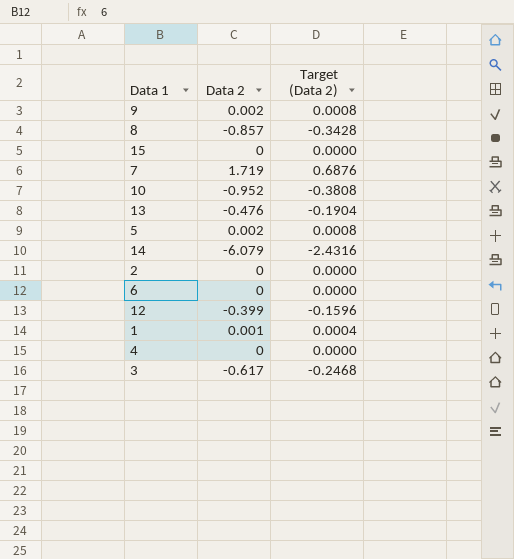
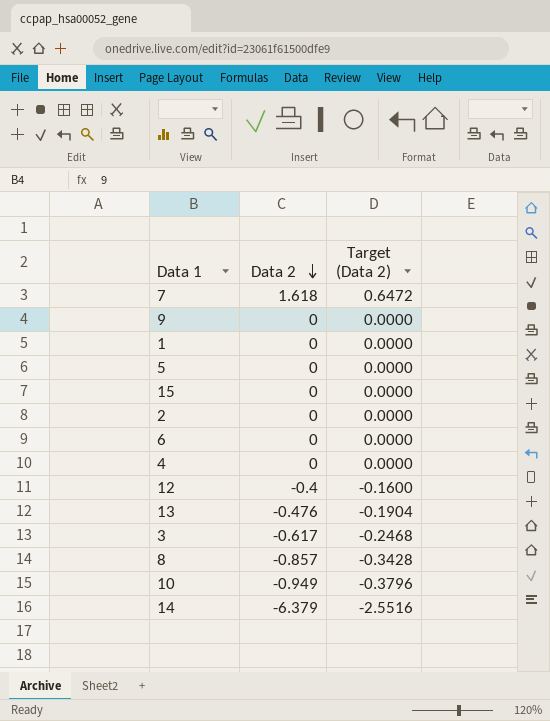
row order: none -> Data 2 descending
7 | Data 2: 1.719 -> 1.618
7 | Target (Data 2): 0.6876 -> 0.6472
9 | Data 2: 0.002 -> 0
9 | Target (Data 2): 0.0008 -> 0.0000
1 | Data 2: 0.001 -> 0
1 | Target (Data 2): 0.0004 -> 0.0000
5 | Data 2: 0.002 -> 0
5 | Target (Data 2): 0.0008 -> 0.0000
12 | Data 2: -0.399 -> -0.4
12 | Target (Data 2): -0.1596 -> -0.1600
10 | Data 2: -0.952 -> -0.949
10 | Target (Data 2): -0.3808 -> -0.3796
14 | Data 2: -6.079 -> -6.379
14 | Target (Data 2): -2.4316 -> -2.5516

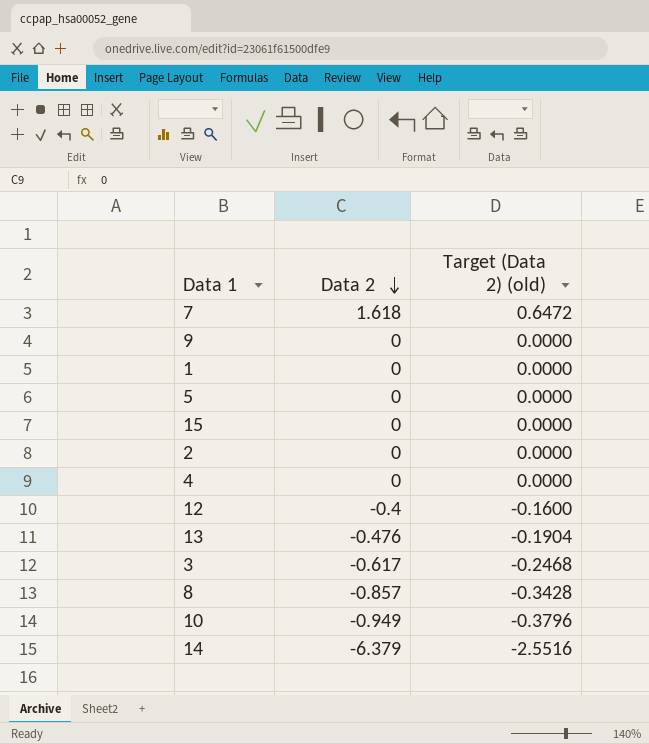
column name: Target (Data 2) -> Target (Data 2) (old)
row 6: 0 | 0.0000 -> none

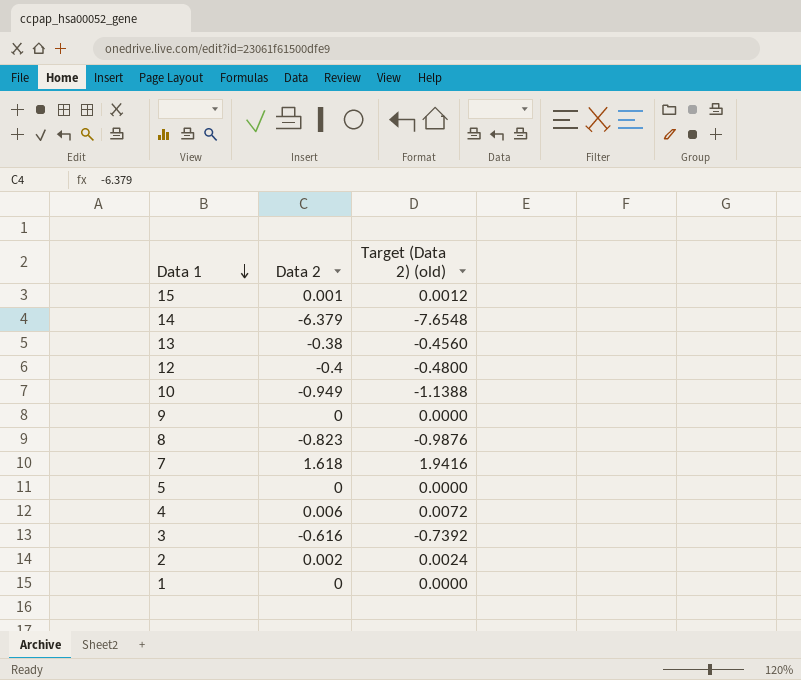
row order: Data 2 descending -> Data 1 descending
column Target (Data 2) (old) | formula: [Data 2] * 0.4 -> [Data 2] * 1.2
15 | Data 2: 0 -> 0.001
13 | Data 2: -0.476 -> -0.38
8 | Data 2: -0.857 -> -0.823
4 | Data 2: 0 -> 0.006
3 | Data 2: -0.617 -> -0.616
2 | Data 2: 0 -> 0.002

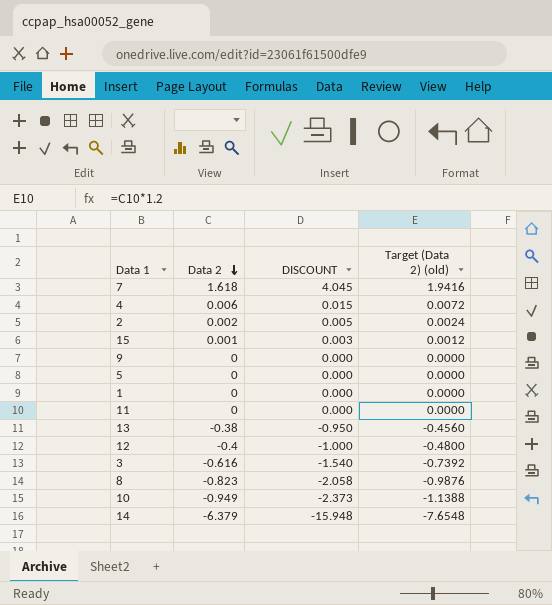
row order: Data 1 descending -> Data 2 descending
column DISCOUNT | formula: none -> [Data 2] * 2.5
row 11: none -> 0 | 0.000 | 0.0000

